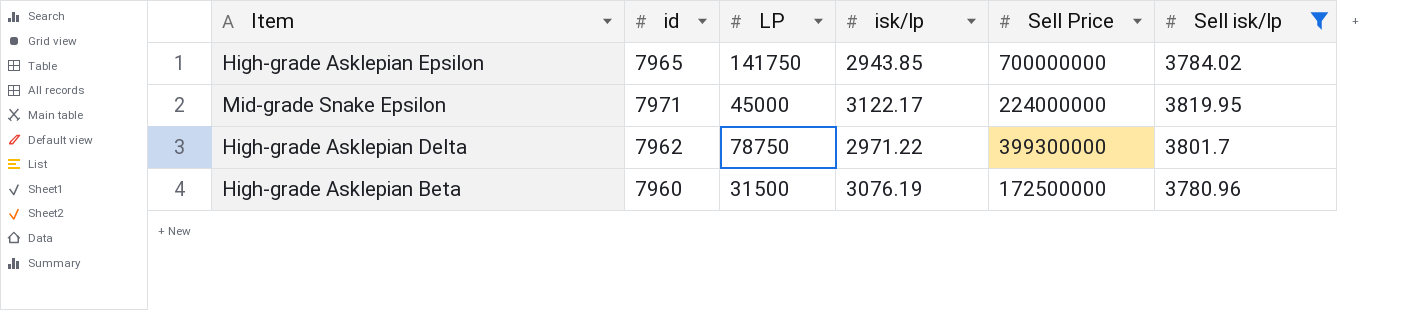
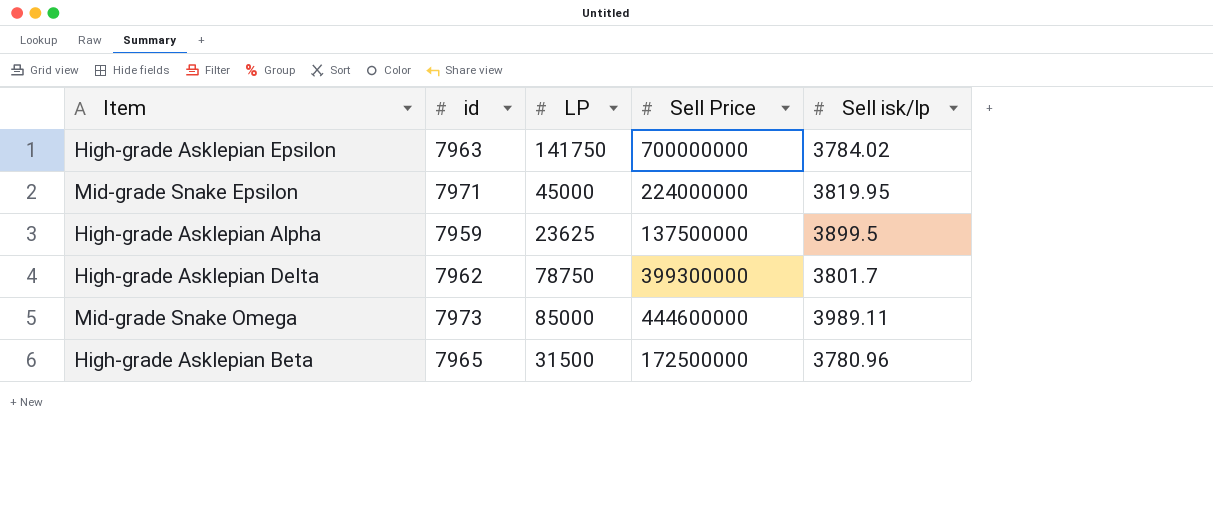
filter: Sell isk/lp <= 3819.95 -> none
column isk/lp | position: 4 -> none
High-grade Asklepian Epsilon | id: 7965 -> 7963
High-grade Asklepian Beta | id: 7960 -> 7965

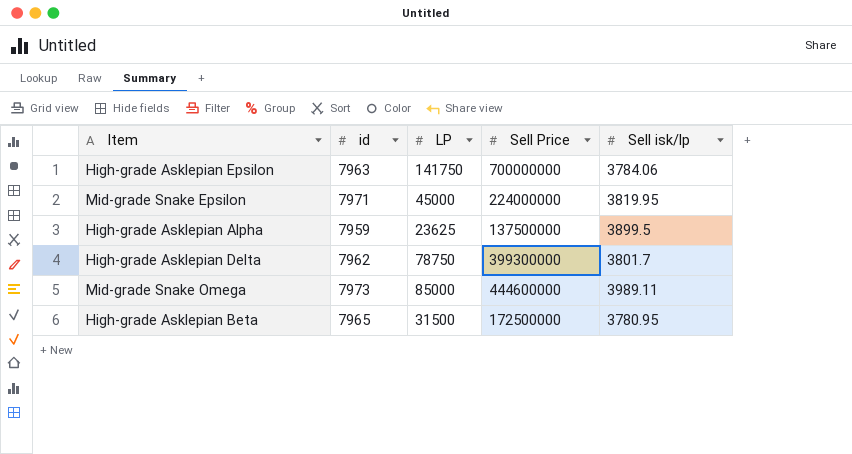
High-grade Asklepian Epsilon | Sell isk/lp: 3784.02 -> 3784.06
High-grade Asklepian Beta | Sell isk/lp: 3780.96 -> 3780.95

